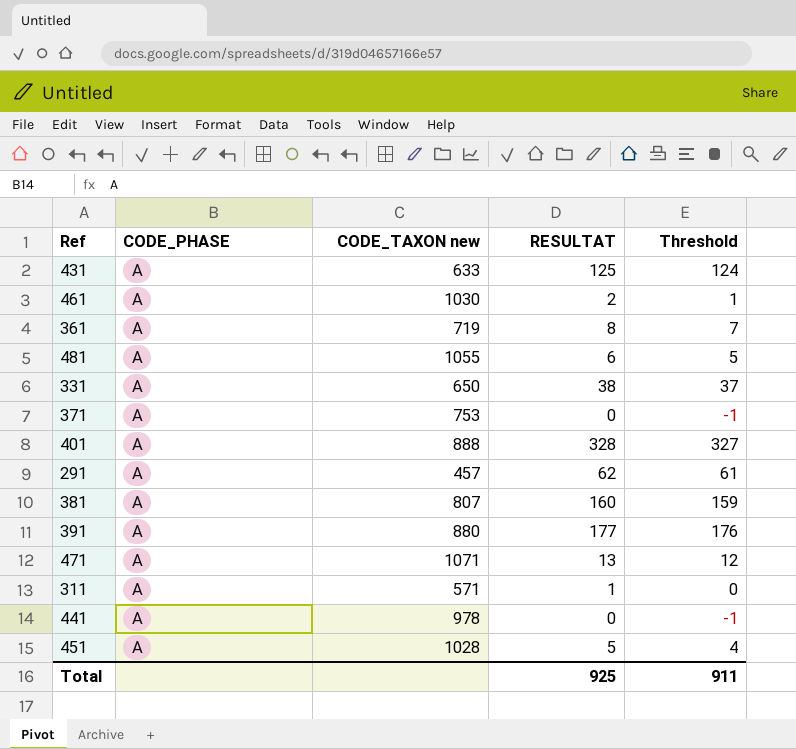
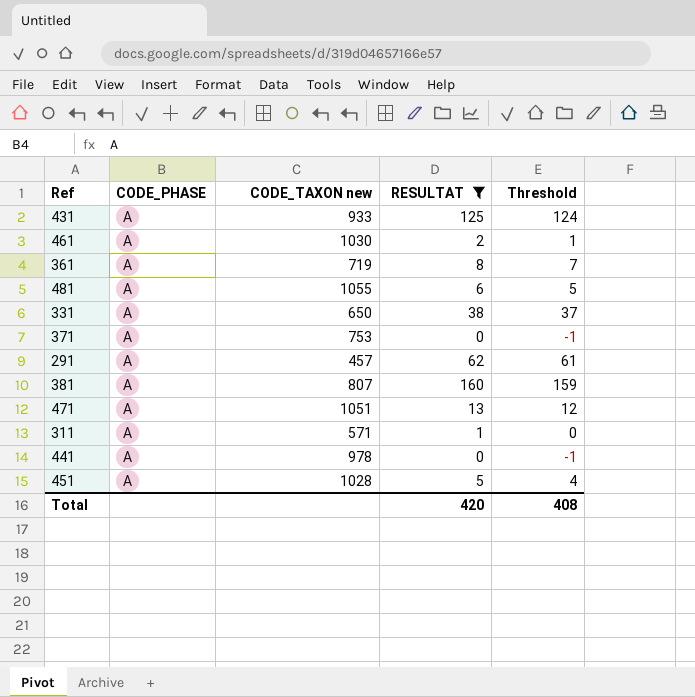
filter: none -> RESULTAT <= 160
431 | CODE_TAXON new: 633 -> 933
471 | CODE_TAXON new: 1071 -> 1051
Total | RESULTAT: 925 -> 420
Total | Threshold: 911 -> 408

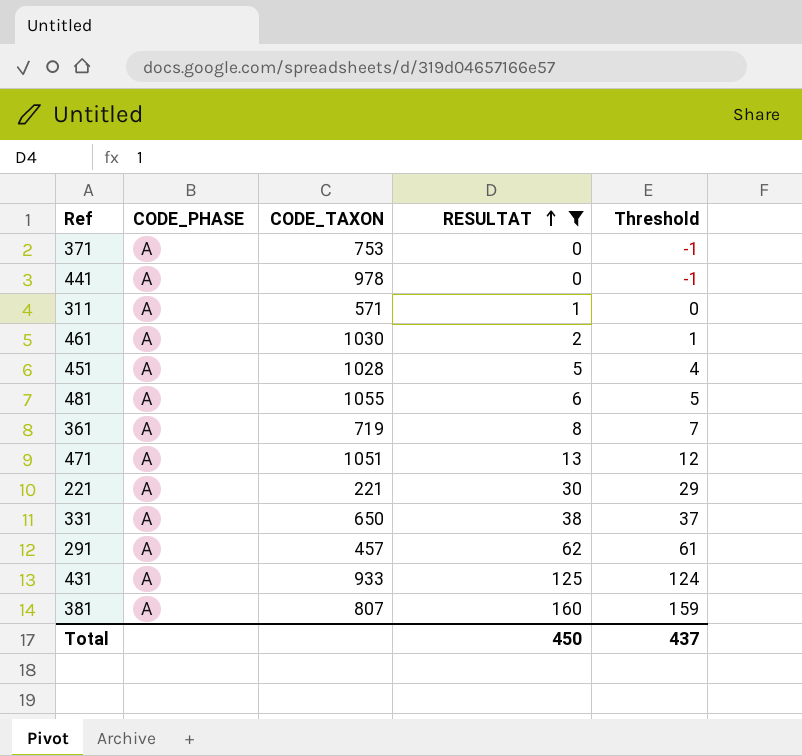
row order: none -> RESULTAT ascending
column name: CODE_TAXON new -> CODE_TAXON
row 221: none -> A | 221 | 30 | 29
Total | RESULTAT: 420 -> 450
Total | Threshold: 408 -> 437

